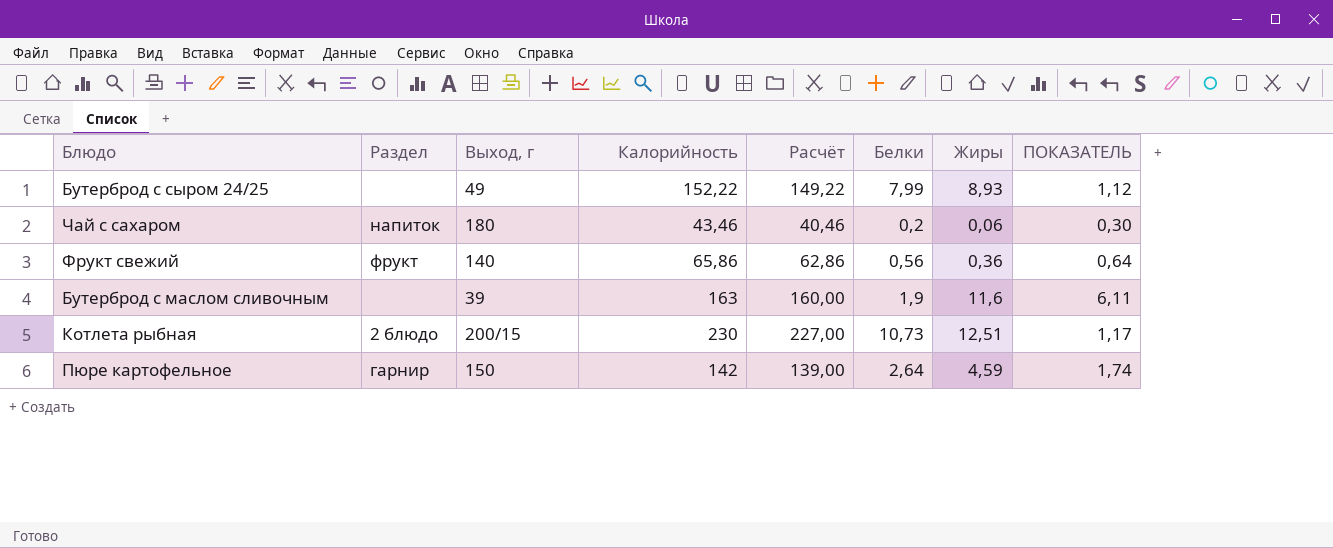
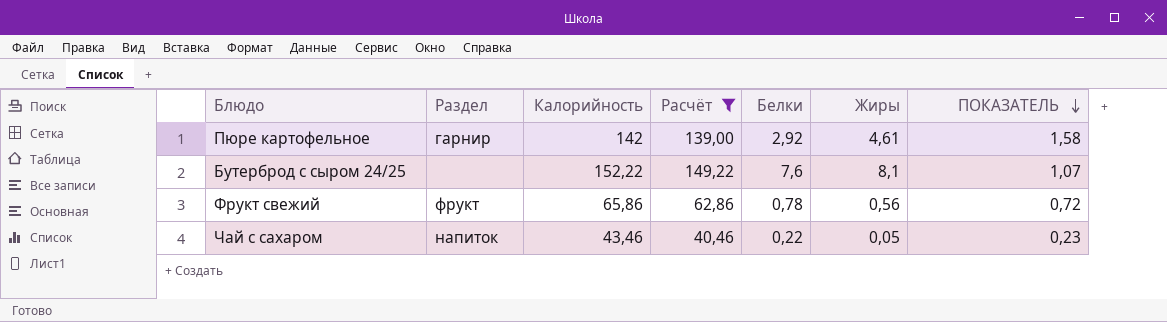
filter: none -> Расчёт <= 149,22
row order: none -> ПОКАЗАТЕЛЬ descending
column Выход, г | position: 3 -> none
Пюре картофельное | Белки: 2,64 -> 2,92
Пюре картофельное | Жиры: 4,59 -> 4,61
Пюре картофельное | ПОКАЗАТЕЛЬ: 1,74 -> 1,58
Бутерброд с сыром 24/25 | Белки: 7,99 -> 7,6
Бутерброд с сыром 24/25 | Жиры: 8,93 -> 8,1
Бутерброд с сыром 24/25 | ПОКАЗАТЕЛЬ: 1,12 -> 1,07
Фрукт свежий | Белки: 0,56 -> 0,78
Фрукт свежий | Жиры: 0,36 -> 0,56
Фрукт свежий | ПОКАЗАТЕЛЬ: 0,64 -> 0,72
Чай с сахаром | Белки: 0,2 -> 0,22
Чай с сахаром | Жиры: 0,06 -> 0,05
Чай с сахаром | ПОКАЗАТЕЛЬ: 0,30 -> 0,23

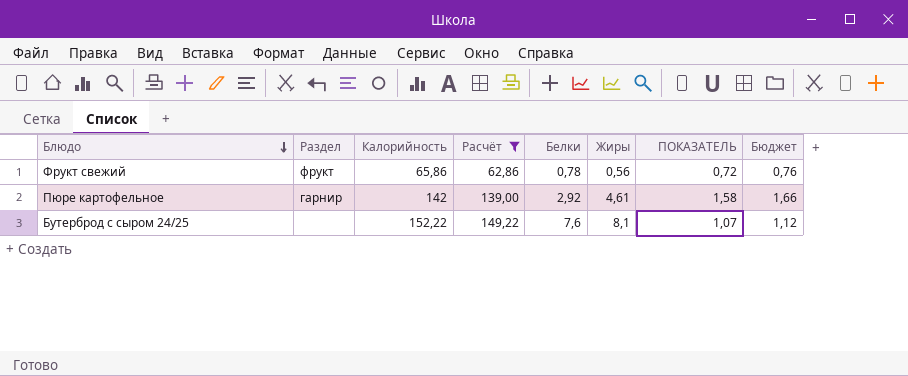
row order: ПОКАЗАТЕЛЬ descending -> Блюдо descending
column Бюджет | formula: none -> [ПОКАЗАТЕЛЬ] * 1,05
row Чай с сахаром: напиток | 43,46 | 40,46 | 0,22 | 0,05 | 0,23 -> none

